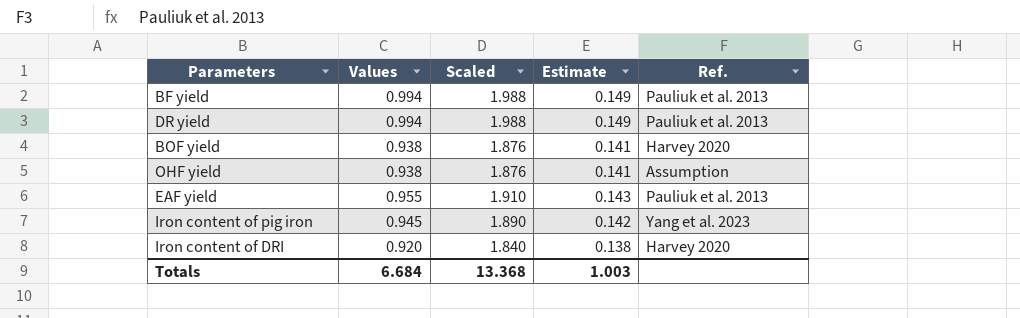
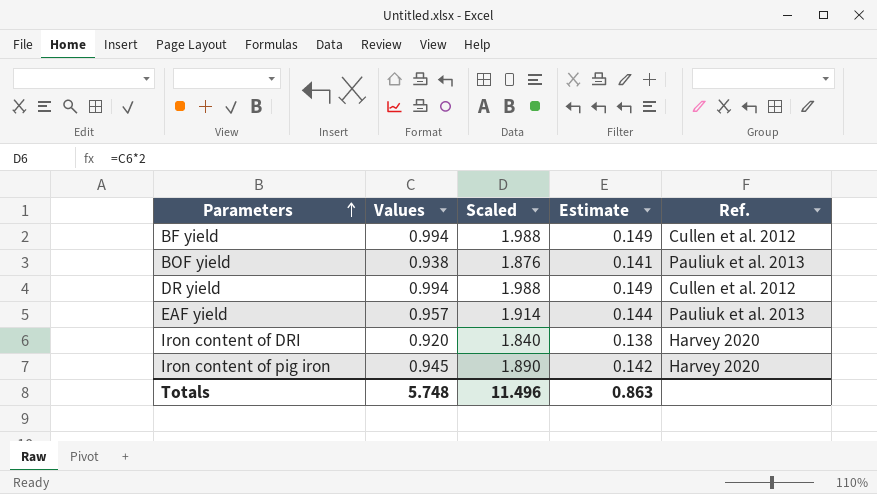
row order: none -> Parameters ascending
row OHF yield: 0.938 | 1.876 | 0.141 | Assumption -> none
BF yield | Ref.: Pauliuk et al. 2013 -> Cullen et al. 2012
BOF yield | Ref.: Harvey 2020 -> Pauliuk et al. 2013
DR yield | Ref.: Pauliuk et al. 2013 -> Cullen et al. 2012
EAF yield | Values: 0.955 -> 0.957
EAF yield | Scaled: 1.910 -> 1.914
EAF yield | Estimate: 0.143 -> 0.144
Iron content of pig iron | Ref.: Yang et al. 2023 -> Harvey 2020
Totals | Values: 6.684 -> 5.748
Totals | Scaled: 13.368 -> 11.496
Totals | Estimate: 1.003 -> 0.863

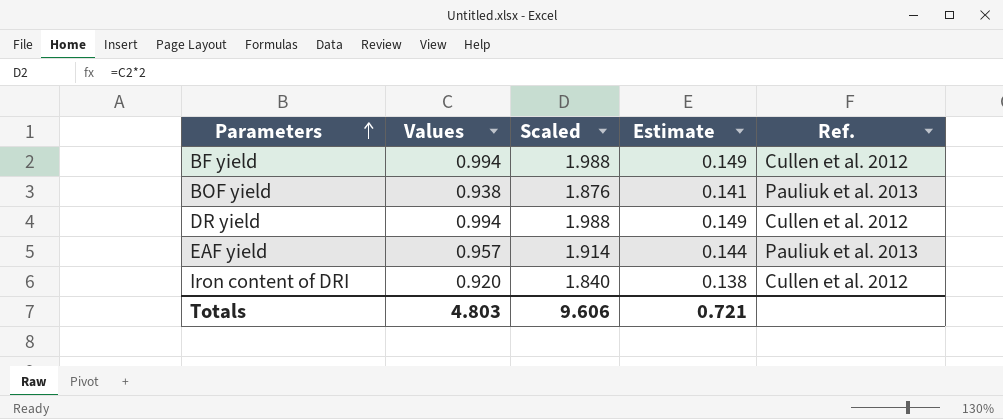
row Iron content of pig iron: 0.945 | 1.890 | 0.142 | Harvey 2020 -> none
Iron content of DRI | Ref.: Harvey 2020 -> Cullen et al. 2012
Totals | Values: 5.748 -> 4.803
Totals | Scaled: 11.496 -> 9.606
Totals | Estimate: 0.863 -> 0.721

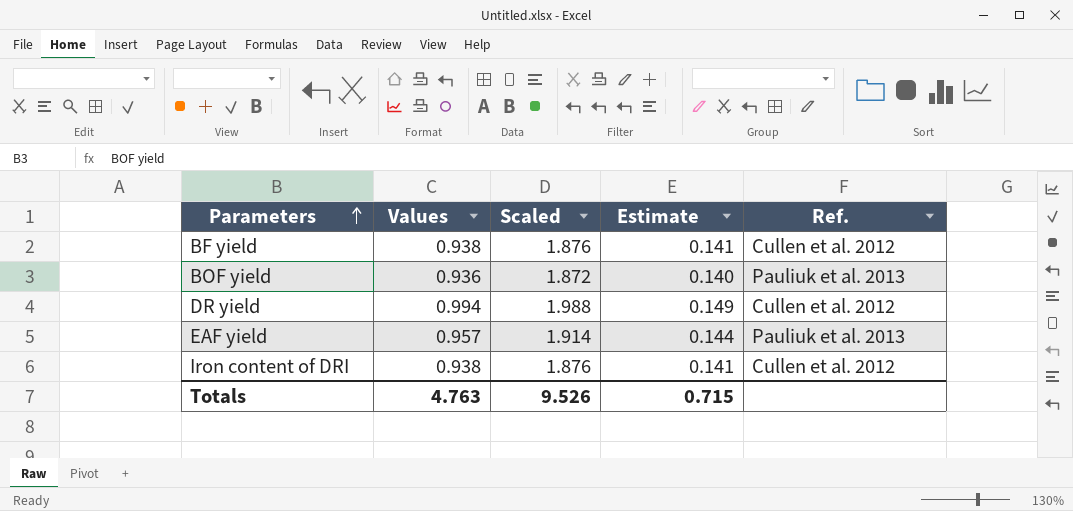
BF yield | Values: 0.994 -> 0.938
BF yield | Scaled: 1.988 -> 1.876
BF yield | Estimate: 0.149 -> 0.141
BOF yield | Values: 0.938 -> 0.936
BOF yield | Scaled: 1.876 -> 1.872
BOF yield | Estimate: 0.141 -> 0.140
Iron content of DRI | Values: 0.920 -> 0.938
Iron content of DRI | Scaled: 1.840 -> 1.876
Iron content of DRI | Estimate: 0.138 -> 0.141
Totals | Values: 4.803 -> 4.763
Totals | Scaled: 9.606 -> 9.526
Totals | Estimate: 0.721 -> 0.715

